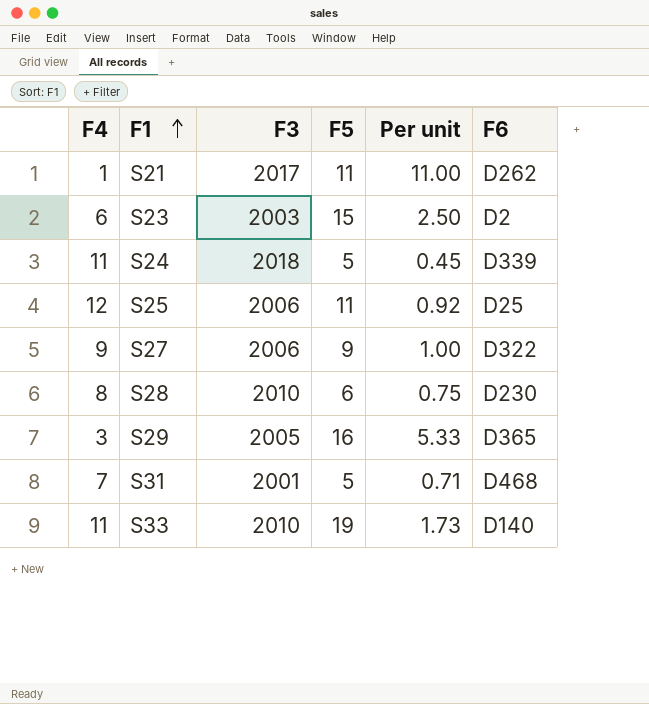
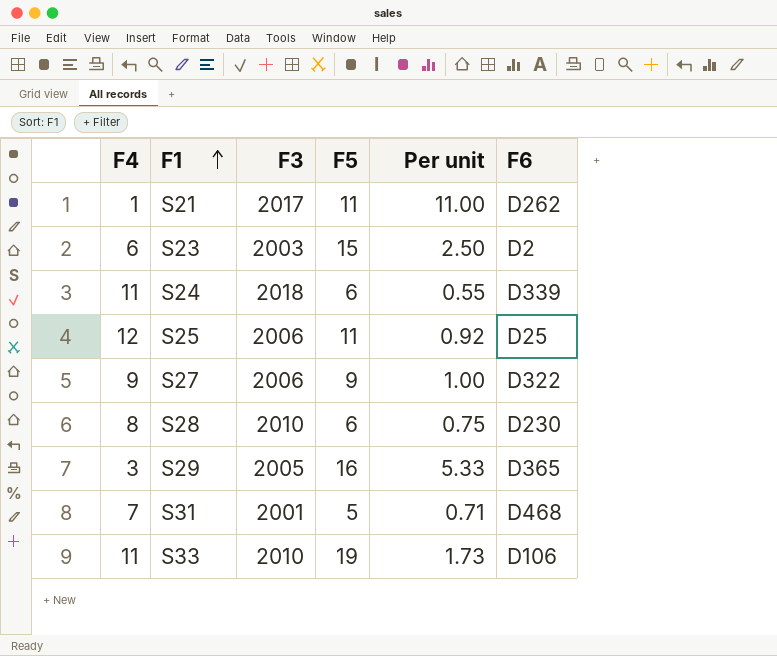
S24 | F5: 5 -> 6
S24 | Per unit: 0.45 -> 0.55
S33 | F6: D140 -> D106

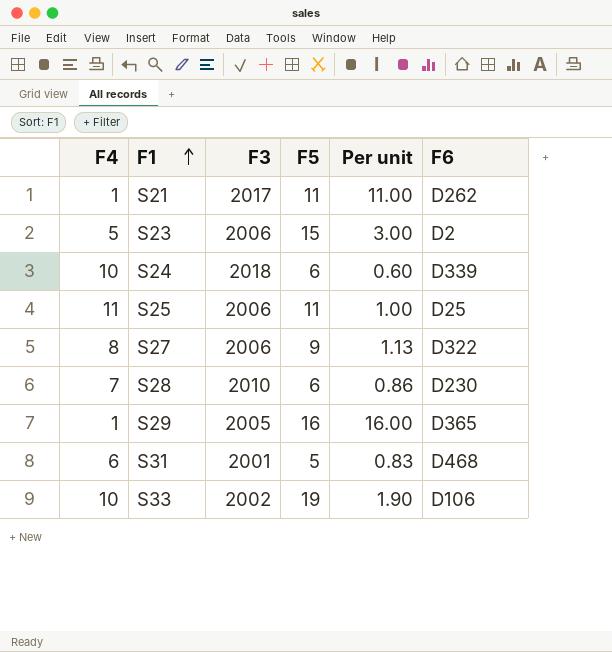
S23 | F4: 6 -> 5
S23 | F3: 2003 -> 2006
S23 | Per unit: 2.50 -> 3.00
S24 | F4: 11 -> 10
S24 | Per unit: 0.55 -> 0.60
S25 | F4: 12 -> 11
S25 | Per unit: 0.92 -> 1.00
S27 | F4: 9 -> 8
S27 | Per unit: 1.00 -> 1.13
S28 | F4: 8 -> 7
S28 | Per unit: 0.75 -> 0.86
S29 | F4: 3 -> 1
S29 | Per unit: 5.33 -> 16.00
S31 | F4: 7 -> 6
S31 | Per unit: 0.71 -> 0.83
S33 | F4: 11 -> 10
S33 | F3: 2010 -> 2002
S33 | Per unit: 1.73 -> 1.90

